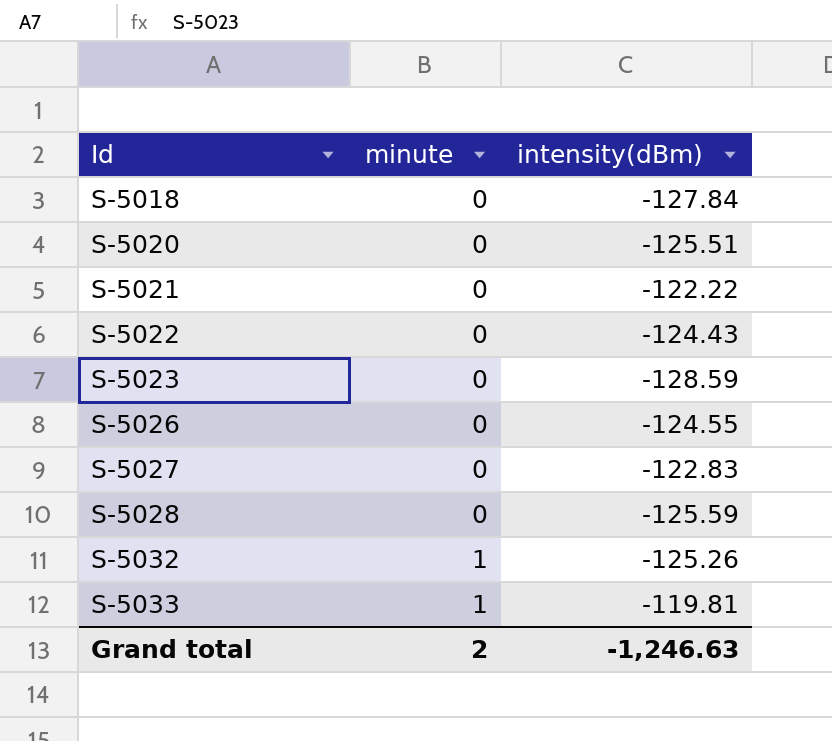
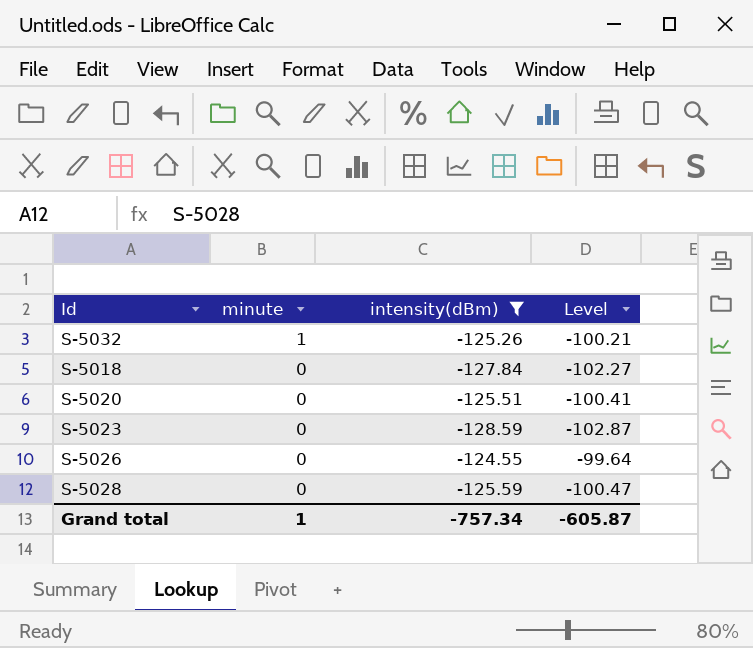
filter: none -> intensity(dBm) <= -124.55
row order: Id ascending -> minute descending
column Level | formula: none -> [intensity(dBm)] * 0.8
Grand total | minute: 2 -> 1
Grand total | intensity(dBm): -1,246.63 -> -757.34

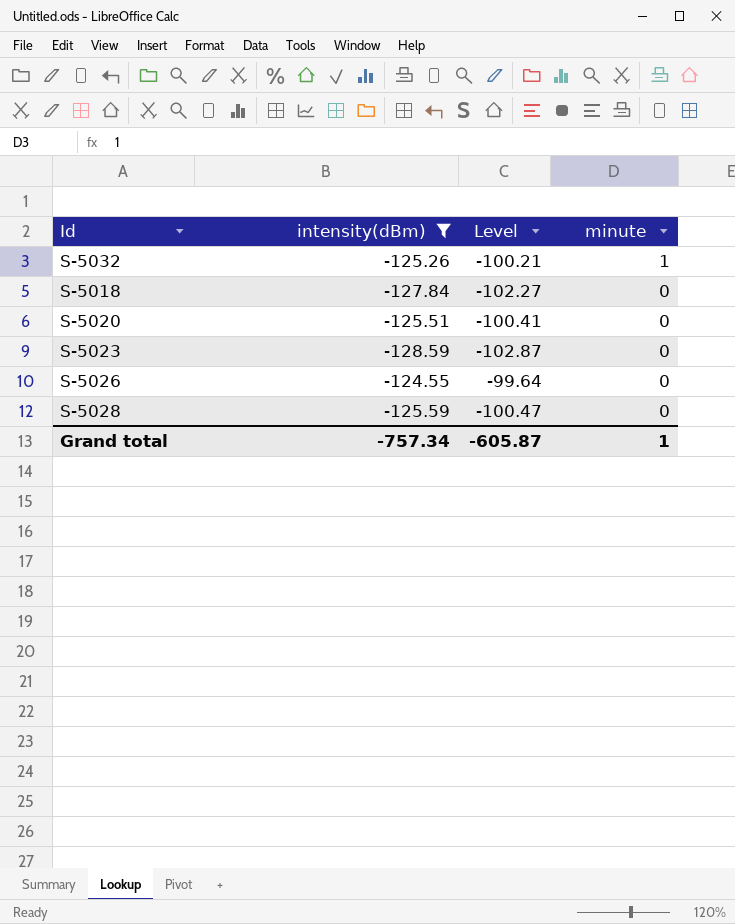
column minute | position: 2 -> 4

